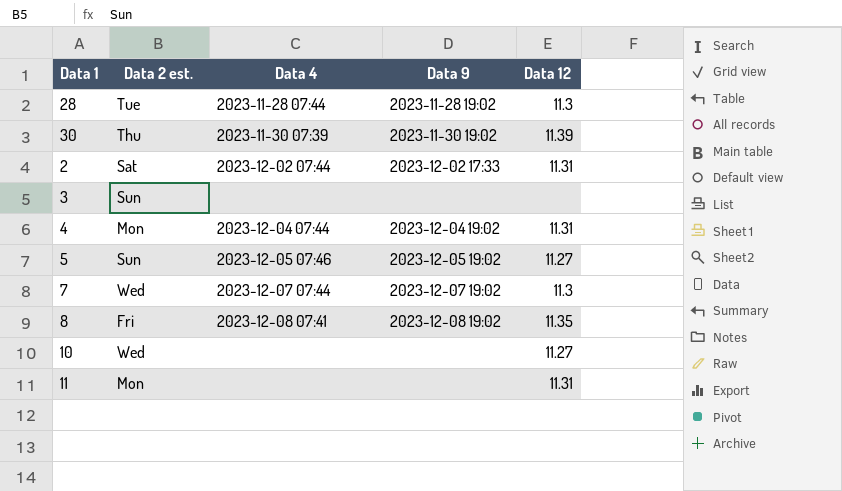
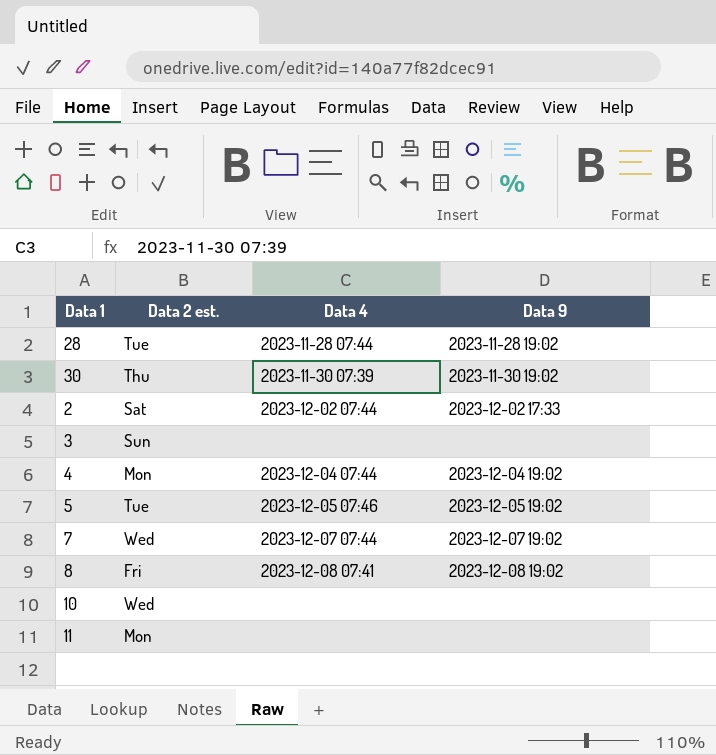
column Data 12 | position: 5 -> none
5 | Data 2 est.: Sun -> Tue

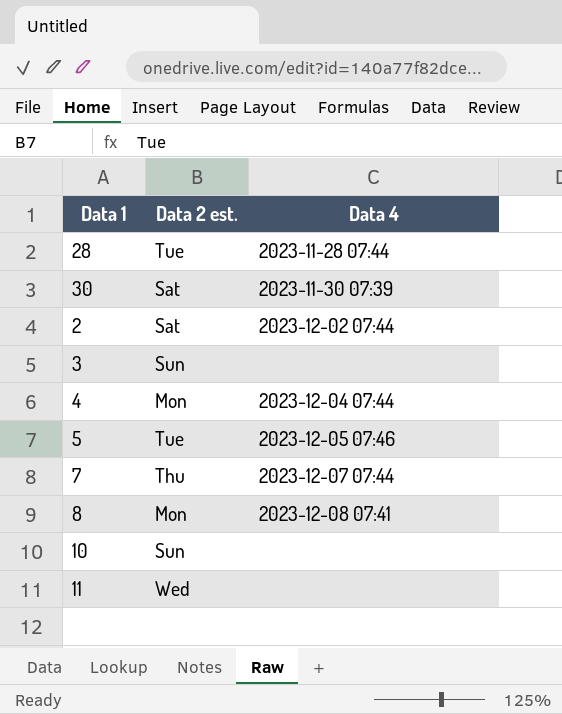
column Data 9 | position: 4 -> none
30 | Data 2 est.: Thu -> Sat
7 | Data 2 est.: Wed -> Thu
8 | Data 2 est.: Fri -> Mon
10 | Data 2 est.: Wed -> Sun
11 | Data 2 est.: Mon -> Wed

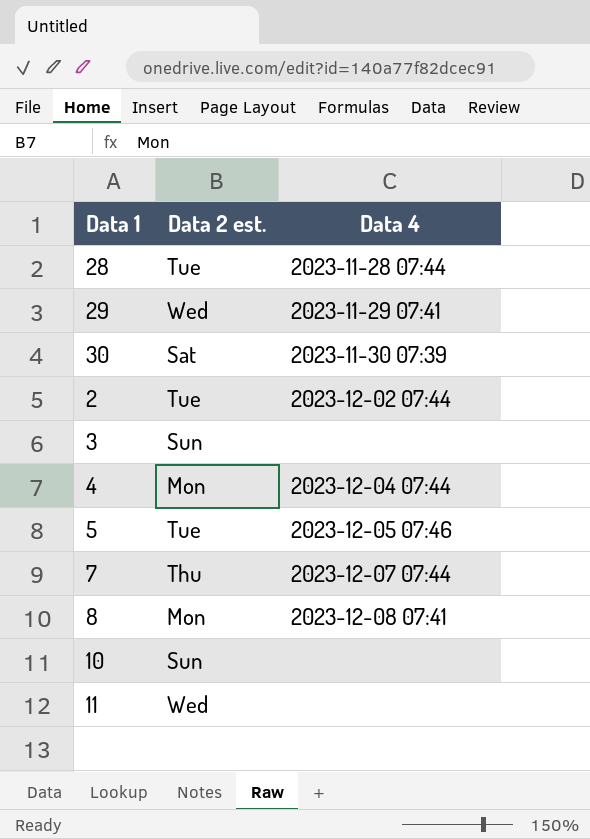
row 29: none -> Wed | 2023-11-29 07:41
2 | Data 2 est.: Sat -> Tue

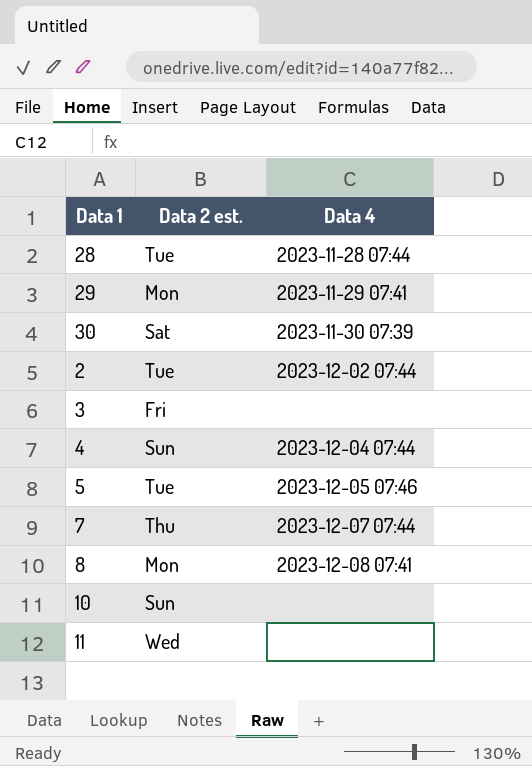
29 | Data 2 est.: Wed -> Mon
3 | Data 2 est.: Sun -> Fri
4 | Data 2 est.: Mon -> Sun

